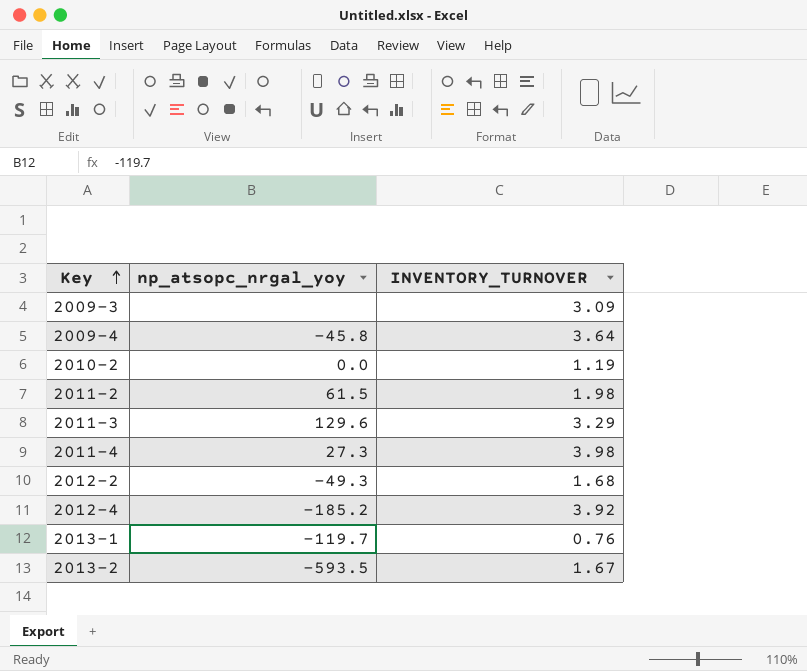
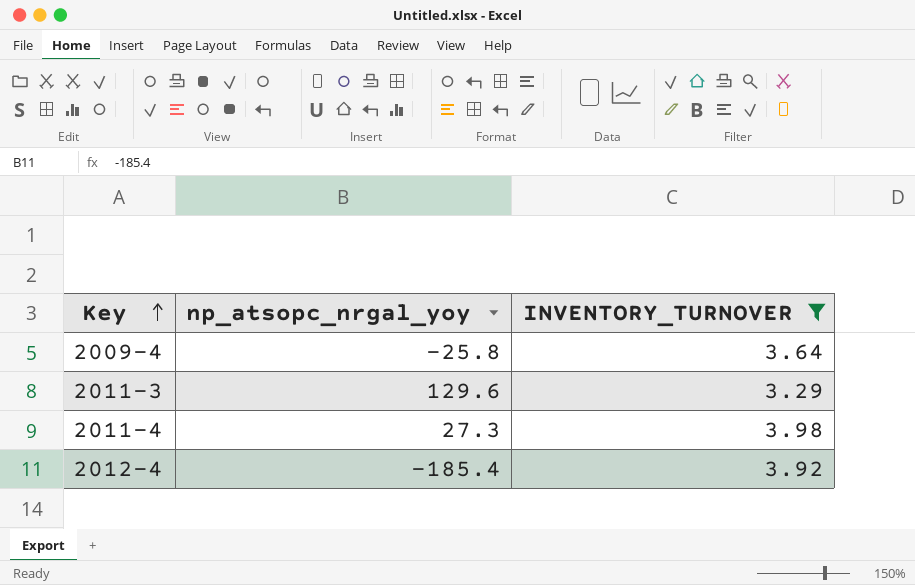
filter: none -> INVENTORY_TURNOVER >= 3.29
2009-4 | np_atsopc_nrgal_yoy: -45.8 -> -25.8
2012-4 | np_atsopc_nrgal_yoy: -185.2 -> -185.4

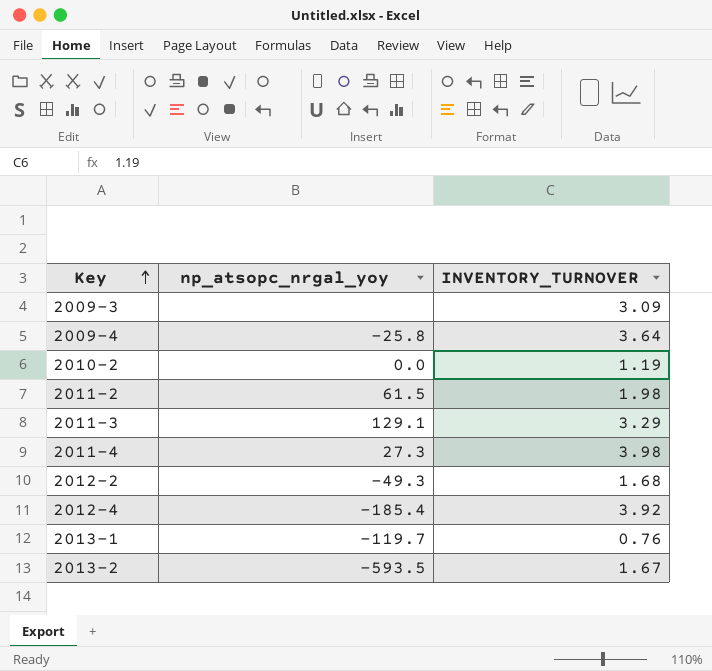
filter: INVENTORY_TURNOVER >= 3.29 -> none
2011-3 | np_atsopc_nrgal_yoy: 129.6 -> 129.1

